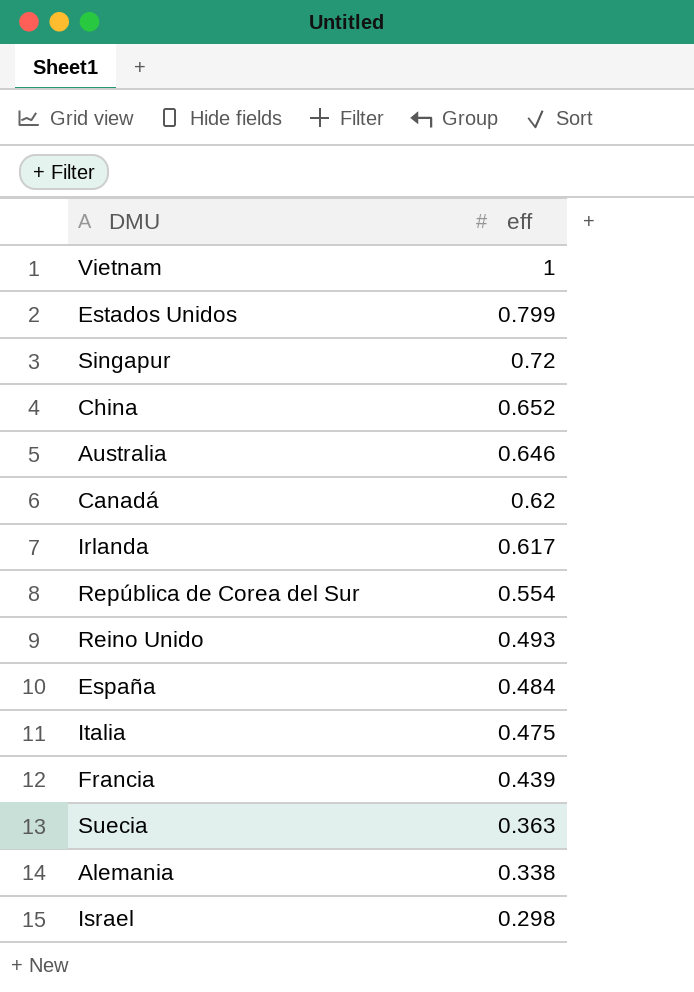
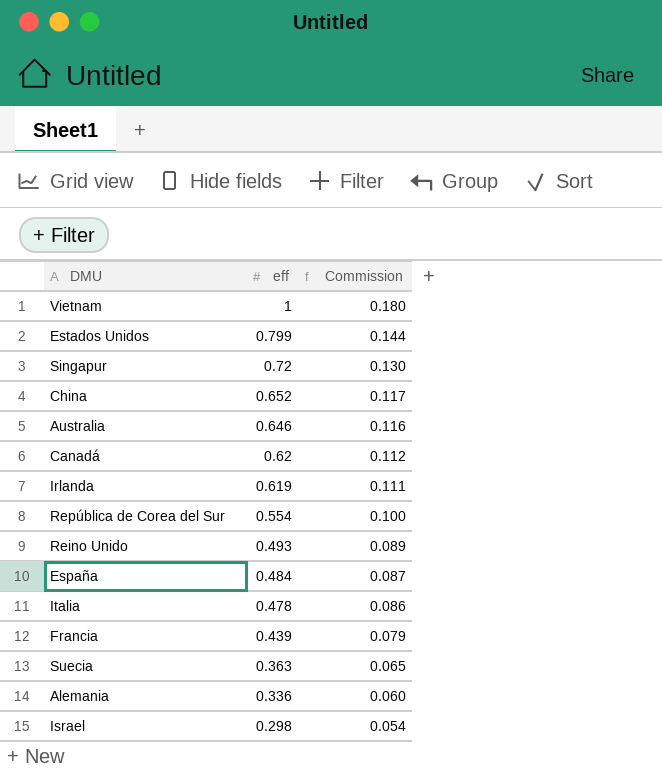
column Commission | formula: none -> [eff] * 0.18
Irlanda | eff: 0.617 -> 0.619
Italia | eff: 0.475 -> 0.478
Alemania | eff: 0.338 -> 0.336

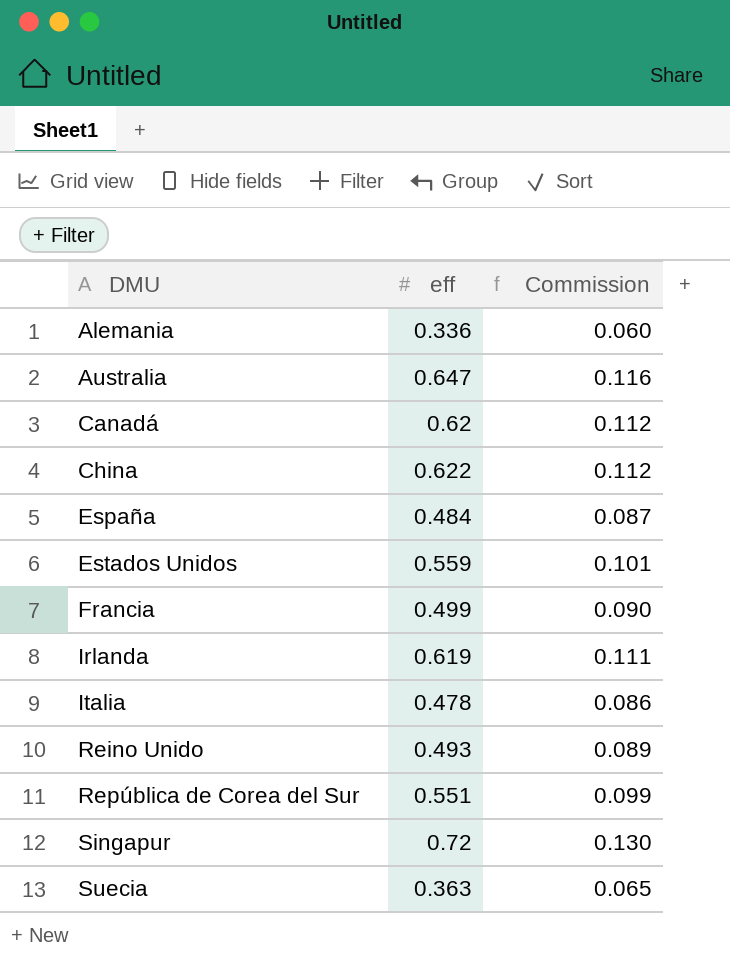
row order: eff descending -> DMU ascending
row Vietnam: 1 | 0.180 -> none
row Israel: 0.298 | 0.054 -> none
Australia | eff: 0.646 -> 0.647
China | eff: 0.652 -> 0.622
China | Commission: 0.117 -> 0.112
Estados Unidos | eff: 0.799 -> 0.559
Estados Unidos | Commission: 0.144 -> 0.101
Francia | eff: 0.439 -> 0.499
Francia | Commission: 0.079 -> 0.090
República de Corea del Sur | eff: 0.554 -> 0.551
República de Corea del Sur | Commission: 0.100 -> 0.099

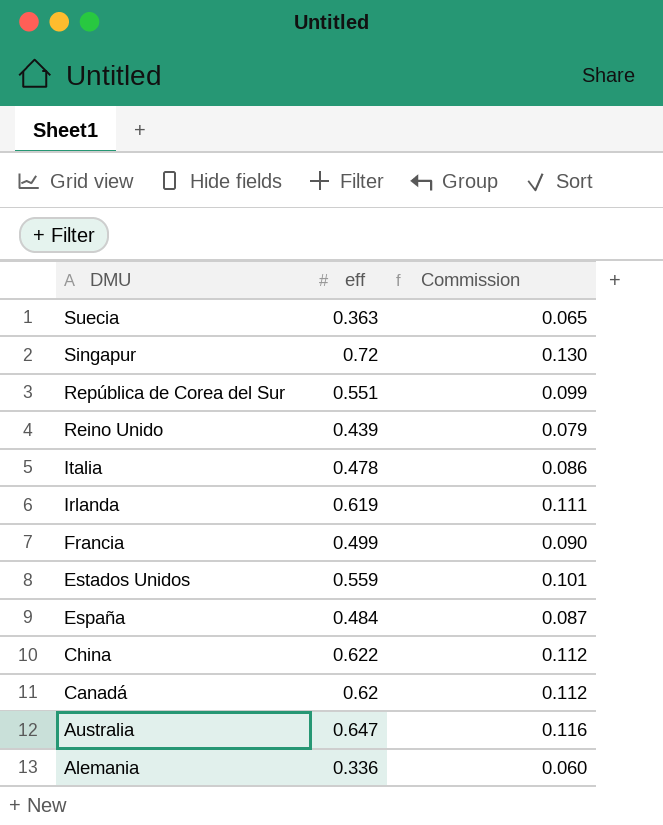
row order: DMU ascending -> DMU descending
Reino Unido | eff: 0.493 -> 0.439
Reino Unido | Commission: 0.089 -> 0.079

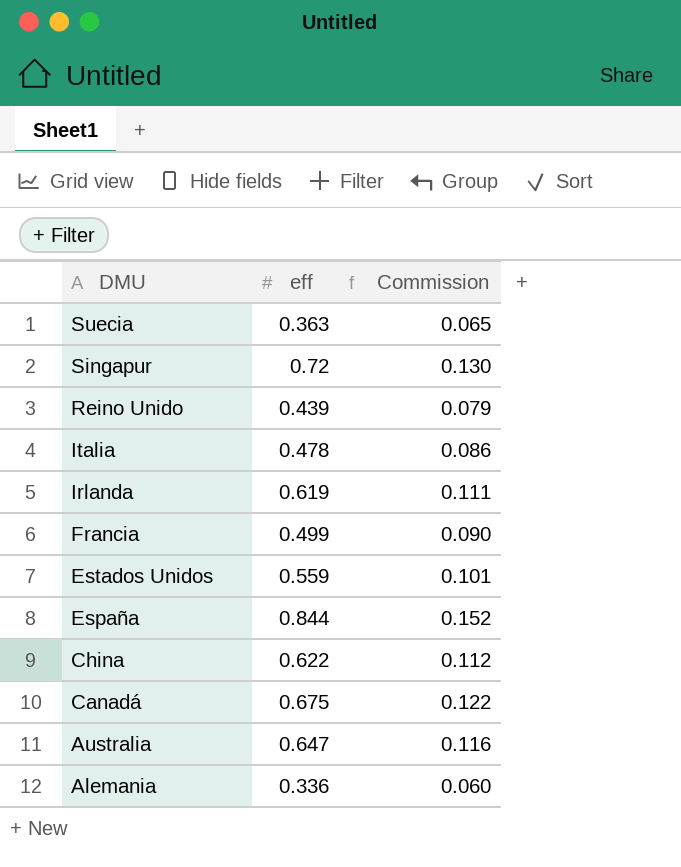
row República de Corea del Sur: 0.551 | 0.099 -> none
España | eff: 0.484 -> 0.844
España | Commission: 0.087 -> 0.152
Canadá | eff: 0.62 -> 0.675
Canadá | Commission: 0.112 -> 0.122

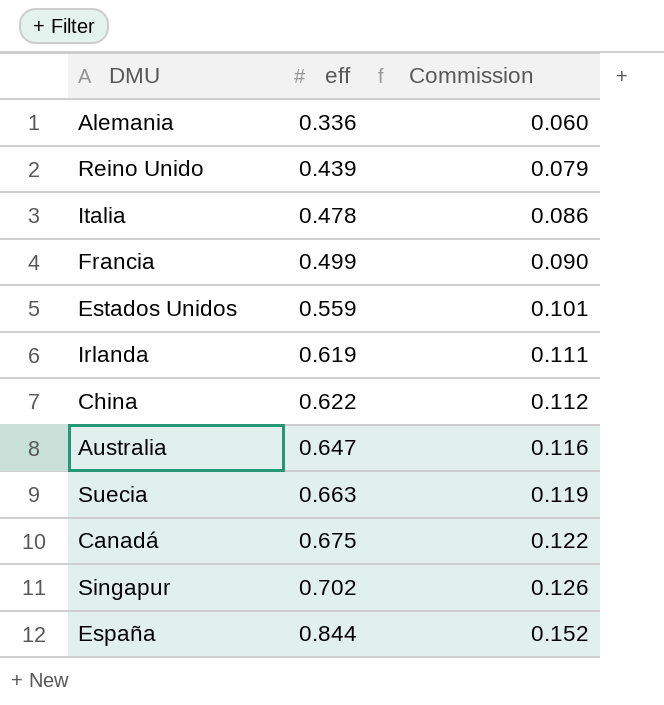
row order: DMU descending -> eff ascending
Suecia | eff: 0.363 -> 0.663
Suecia | Commission: 0.065 -> 0.119
Singapur | eff: 0.72 -> 0.702
Singapur | Commission: 0.130 -> 0.126

